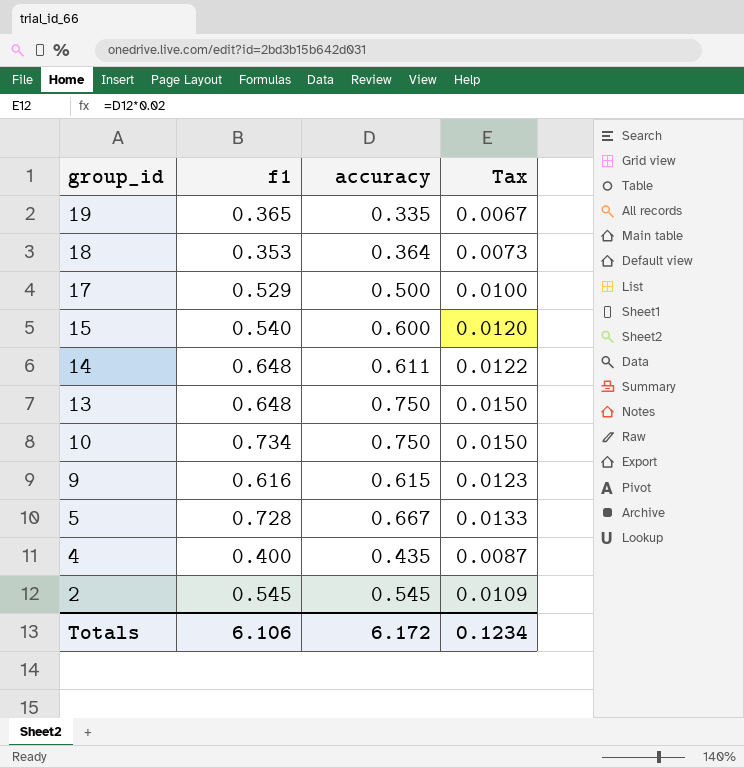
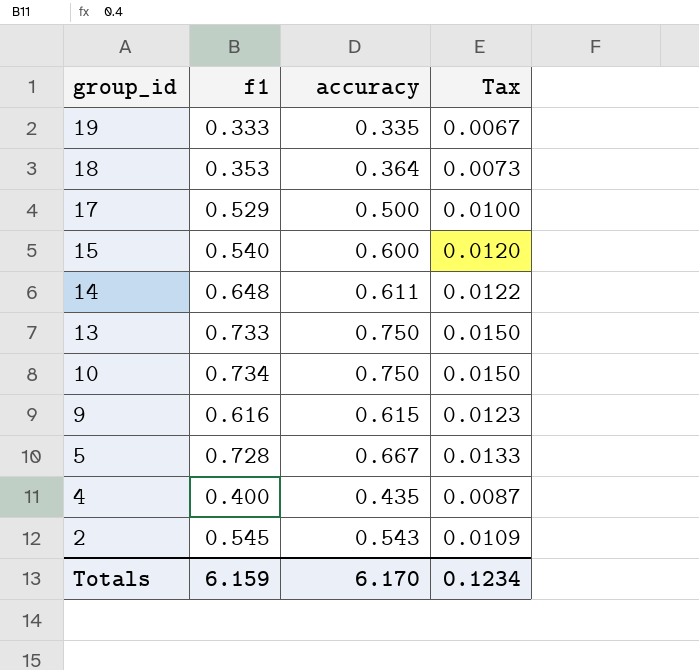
19 | f1: 0.365 -> 0.333
13 | f1: 0.648 -> 0.733
2 | accuracy: 0.545 -> 0.543
Totals | f1: 6.106 -> 6.159
Totals | accuracy: 6.172 -> 6.170

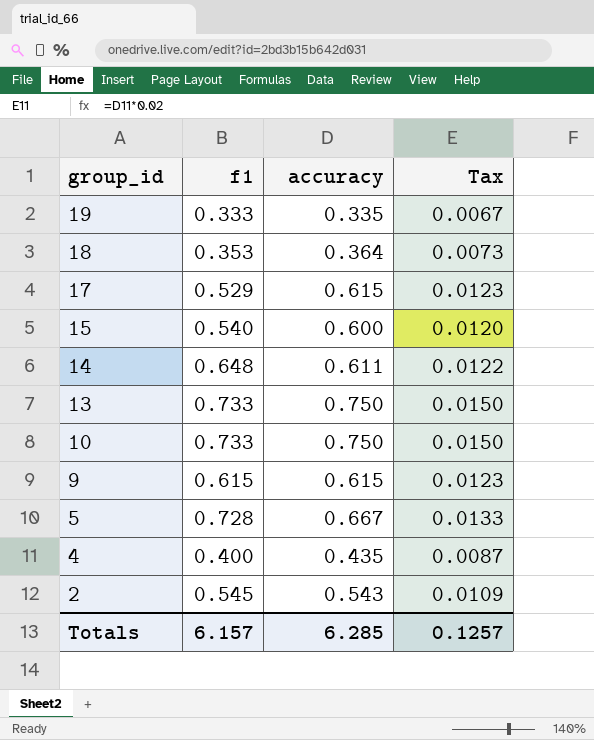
17 | accuracy: 0.500 -> 0.615
17 | Tax: 0.0100 -> 0.0123
10 | f1: 0.734 -> 0.733
9 | f1: 0.616 -> 0.615
Totals | f1: 6.159 -> 6.157
Totals | accuracy: 6.170 -> 6.285
Totals | Tax: 0.1234 -> 0.1257

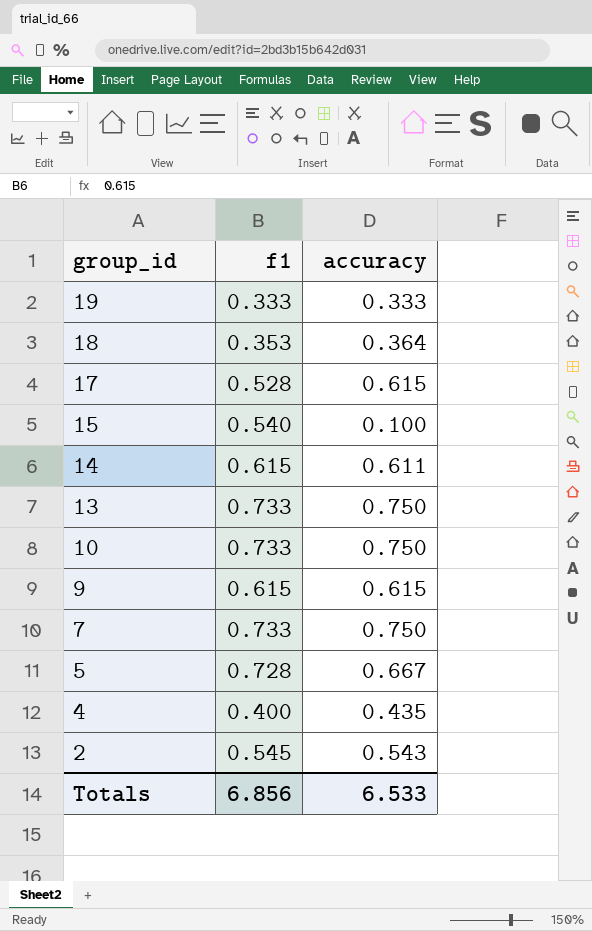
column Tax | formula: [accuracy] * 0.02 -> none
19 | accuracy: 0.335 -> 0.333
17 | f1: 0.529 -> 0.528
15 | accuracy: 0.600 -> 0.100
14 | f1: 0.648 -> 0.615
row 7: none -> 0.733 | 0.750
Totals | f1: 6.157 -> 6.856
Totals | accuracy: 6.285 -> 6.533

